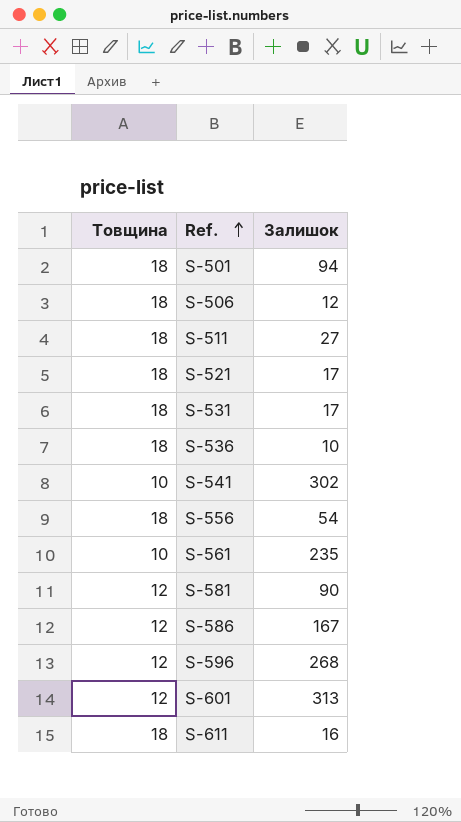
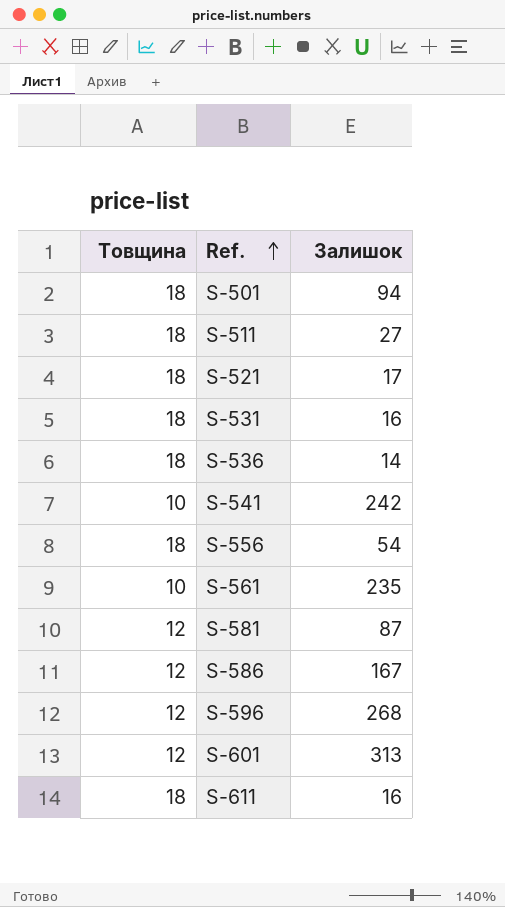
row S-506: 18 | 12 -> none
S-531 | Залишок: 17 -> 16
S-536 | Залишок: 10 -> 14
S-541 | Залишок: 302 -> 242
S-581 | Залишок: 90 -> 87

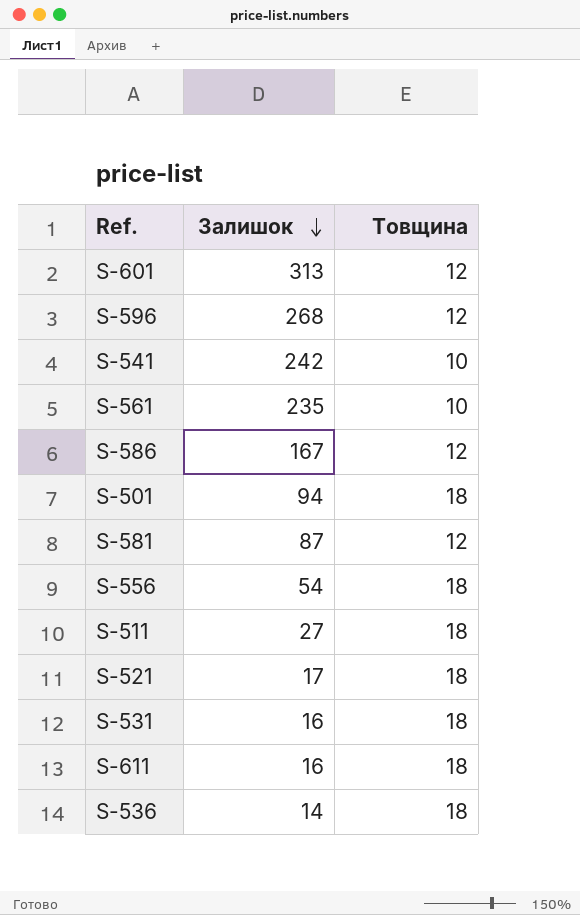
row order: Ref. ascending -> Залишок descending
column Товщина | position: 1 -> 3

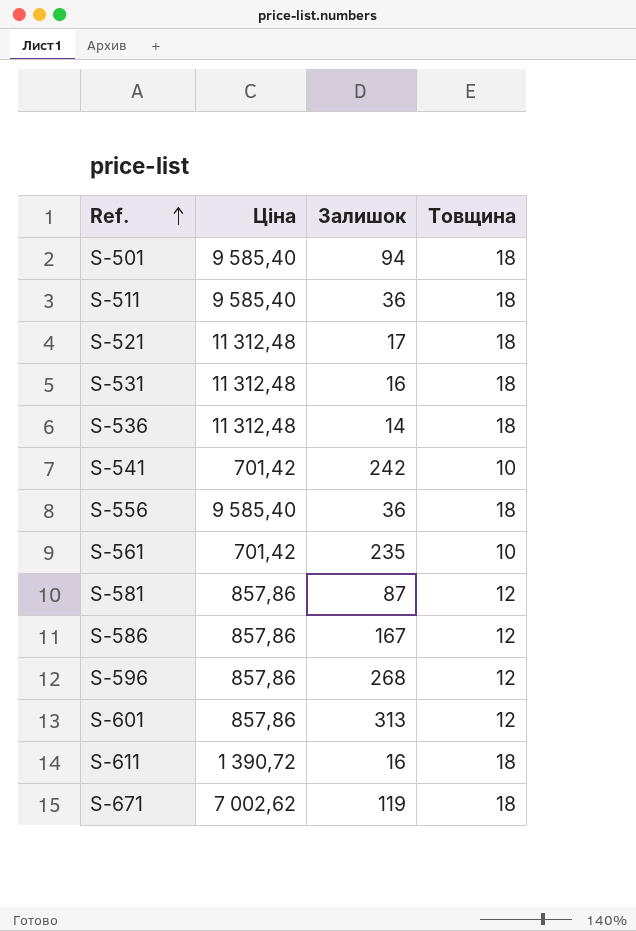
row order: Залишок descending -> Ref. ascending
column Ціна | position: none -> 2
S-511 | Залишок: 27 -> 36
S-556 | Залишок: 54 -> 36
row S-671: none -> 7 002,62 | 119 | 18

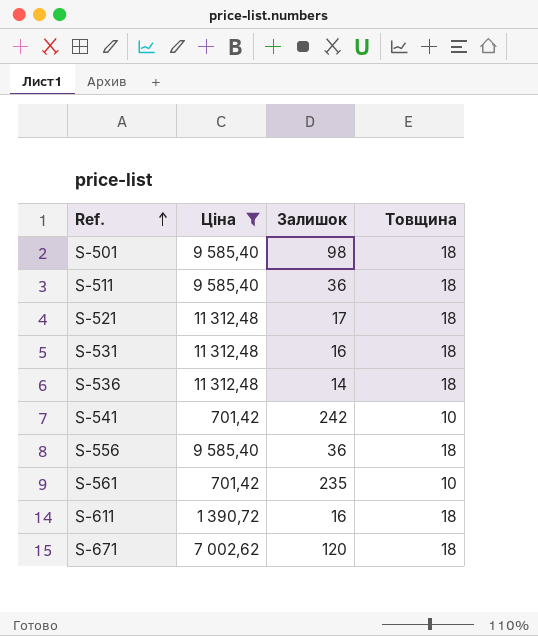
filter: none -> Ціна != 857,86
S-501 | Залишок: 94 -> 98
S-671 | Залишок: 119 -> 120

